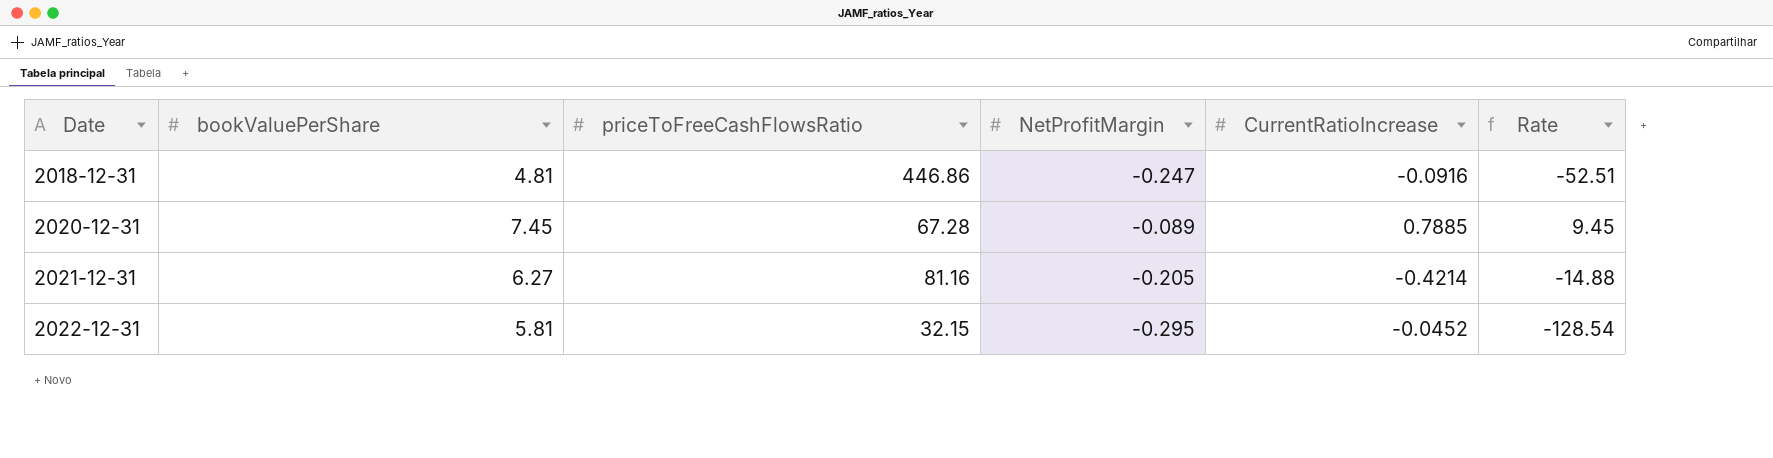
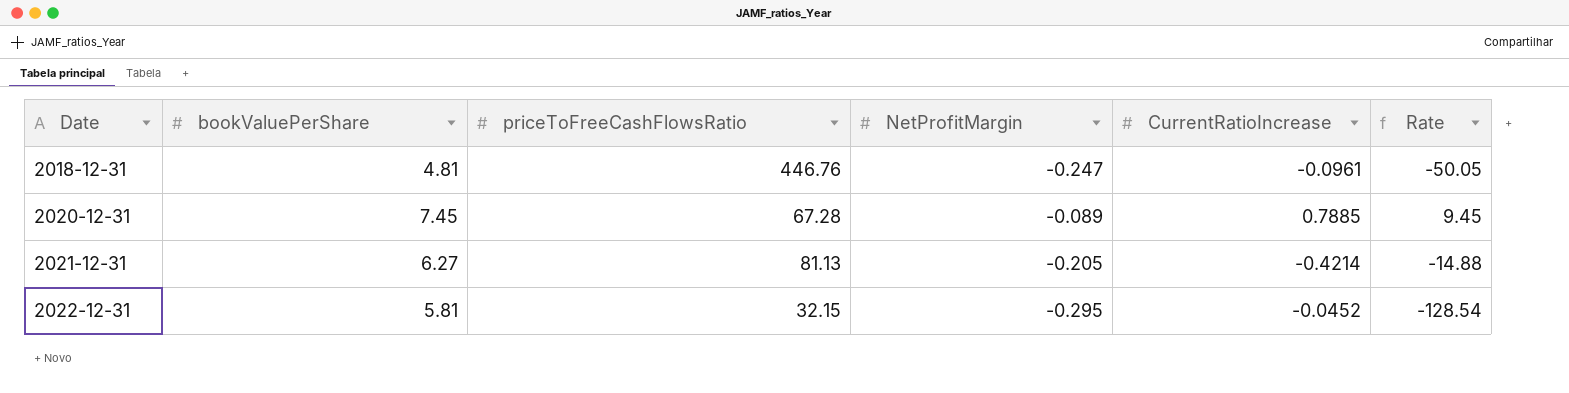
2018-12-31 | priceToFreeCashFlowsRatio: 446.86 -> 446.76
2018-12-31 | CurrentRatioIncrease: -0.0916 -> -0.0961
2018-12-31 | Rate: -52.51 -> -50.05
2021-12-31 | priceToFreeCashFlowsRatio: 81.16 -> 81.13

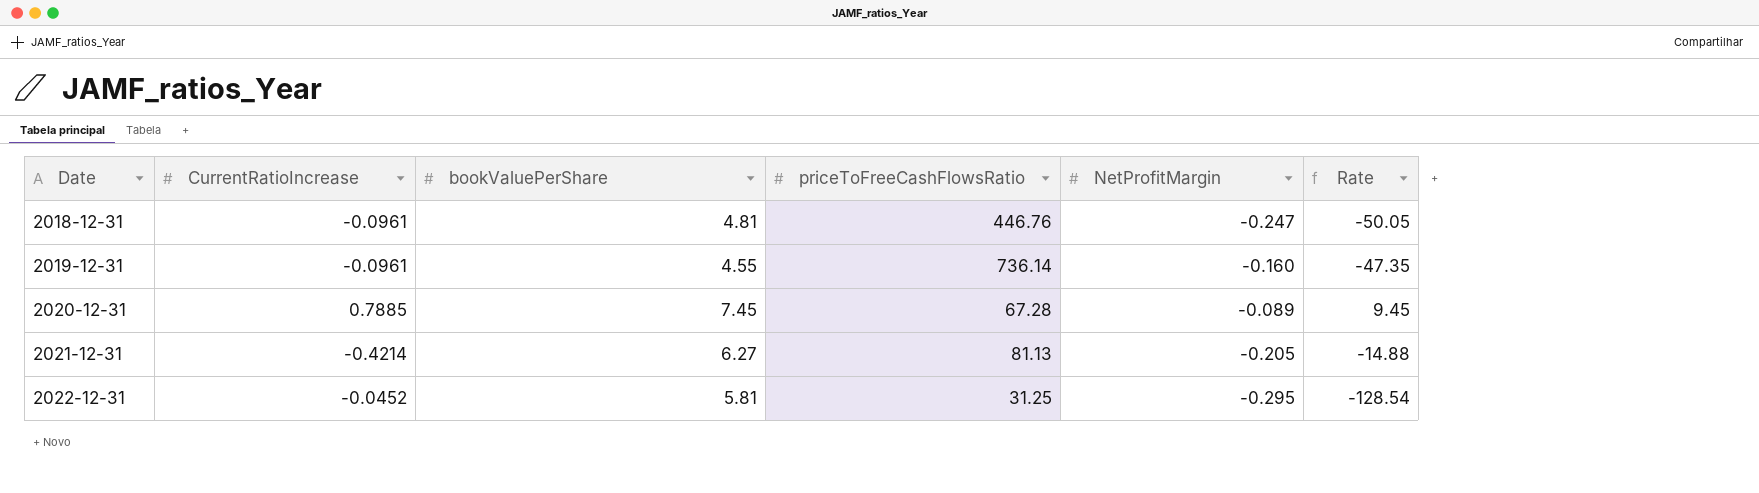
column CurrentRatioIncrease | position: 5 -> 2
row 2019-12-31: none -> -0.0961 | 4.55 | 736.14 | -0.160 | -47.35
2022-12-31 | priceToFreeCashFlowsRatio: 32.15 -> 31.25

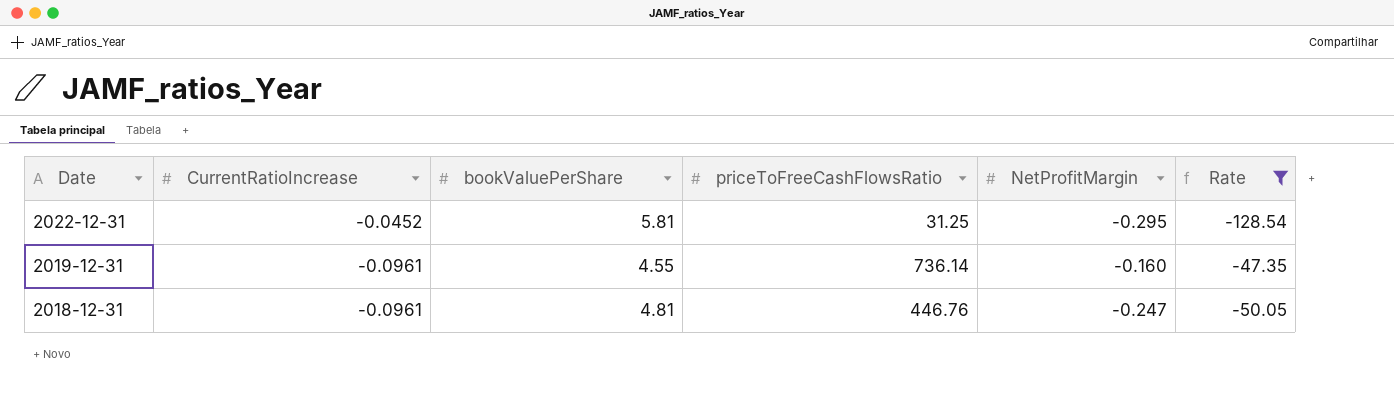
filter: none -> Rate <= -47.35
row order: Date ascending -> Date descending

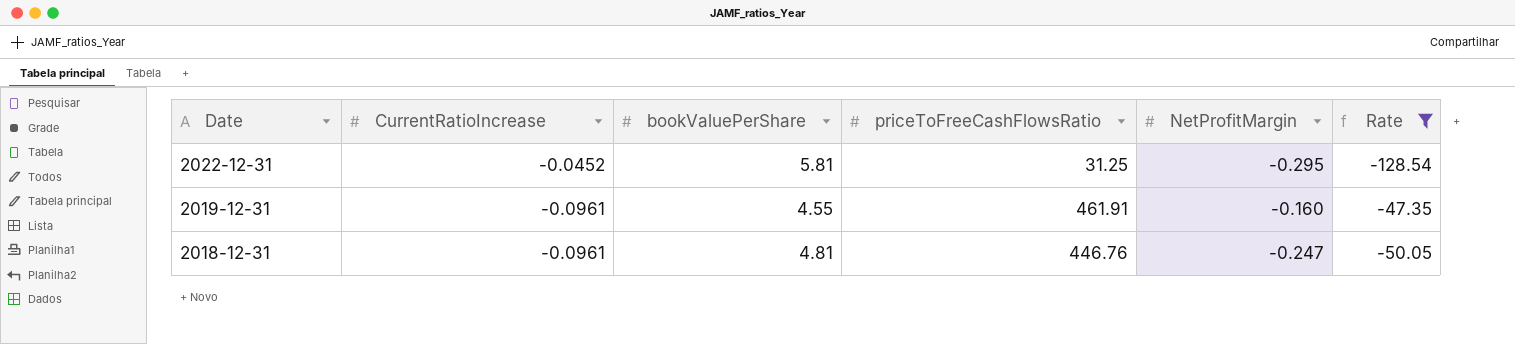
2019-12-31 | priceToFreeCashFlowsRatio: 736.14 -> 461.91

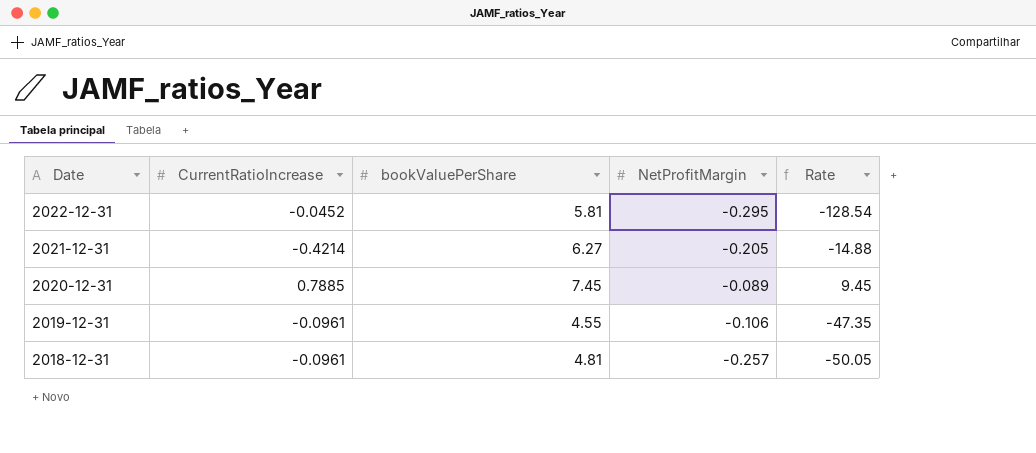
filter: Rate <= -47.35 -> none
column priceToFreeCashFlowsRatio | position: 4 -> none
2019-12-31 | NetProfitMargin: -0.160 -> -0.106
2018-12-31 | NetProfitMargin: -0.247 -> -0.257

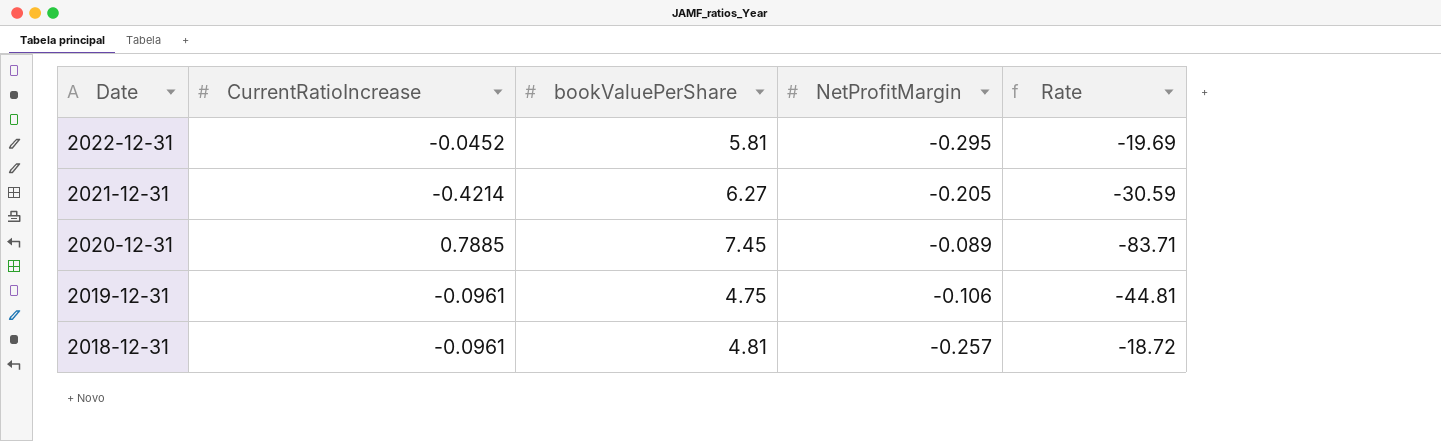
column Rate | formula: [bookValuePerShare] / [CurrentRatioIncrease] -> [bookValuePerShare] / [NetProfitMargin]
2019-12-31 | bookValuePerShare: 4.55 -> 4.75

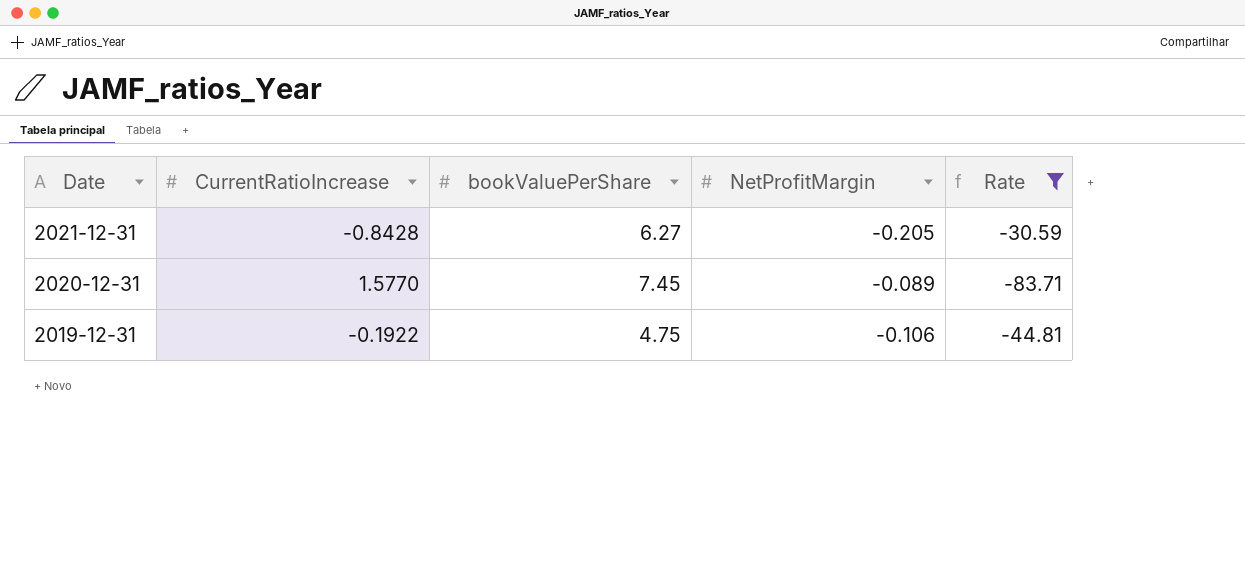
filter: none -> Rate <= -30.59
2021-12-31 | CurrentRatioIncrease: -0.4214 -> -0.8428
2020-12-31 | CurrentRatioIncrease: 0.7885 -> 1.5770
2019-12-31 | CurrentRatioIncrease: -0.0961 -> -0.1922

